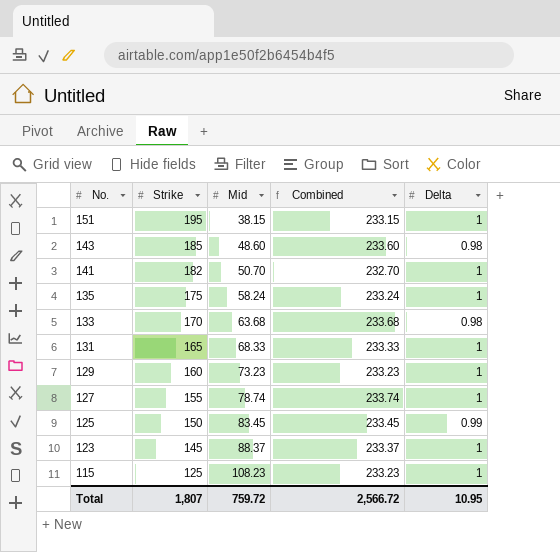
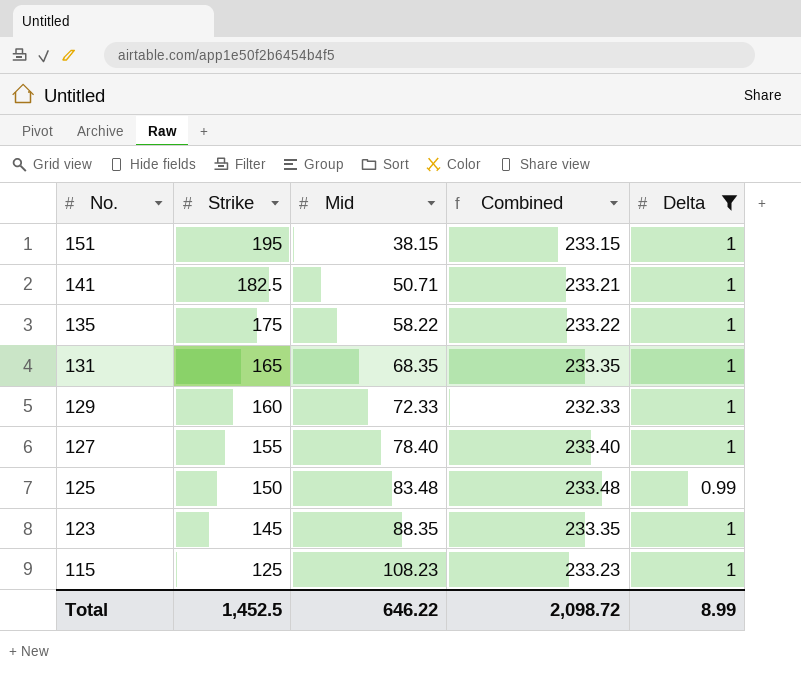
filter: none -> Delta != 0.98
141 | Strike: 182 -> 182.5
141 | Mid: 50.70 -> 50.71
141 | Combined: 232.70 -> 233.21
135 | Mid: 58.24 -> 58.22
135 | Combined: 233.24 -> 233.22
131 | Mid: 68.33 -> 68.35
131 | Combined: 233.33 -> 233.35
129 | Mid: 73.23 -> 72.33
129 | Combined: 233.23 -> 232.33
127 | Mid: 78.74 -> 78.40
127 | Combined: 233.74 -> 233.40
125 | Mid: 83.45 -> 83.48
125 | Combined: 233.45 -> 233.48
123 | Mid: 88.37 -> 88.35
123 | Combined: 233.37 -> 233.35
Total | Strike: 1,807 -> 1,452.5
Total | Mid: 759.72 -> 646.22
Total | Combined: 2,566.72 -> 2,098.72
Total | Delta: 10.95 -> 8.99

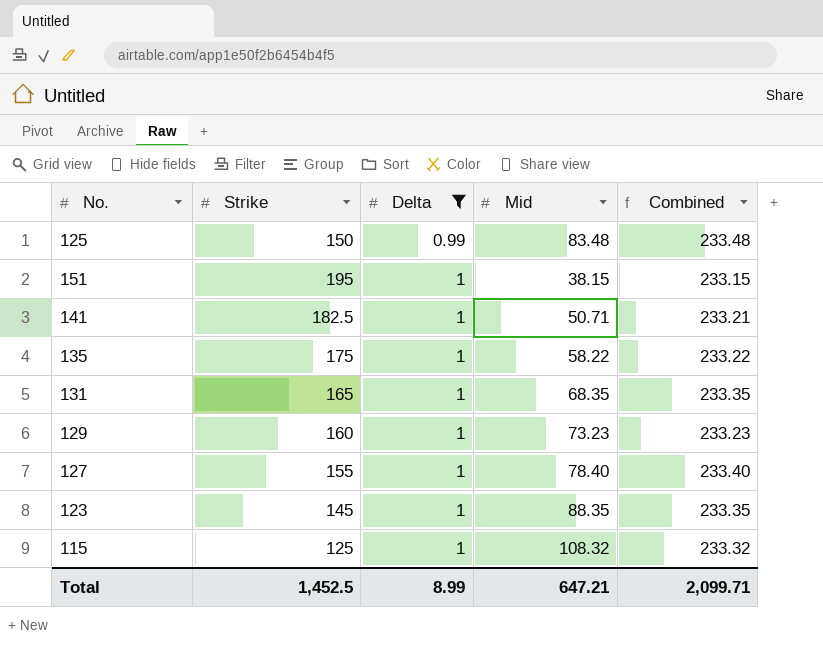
row order: No. descending -> Delta ascending
column Delta | position: 5 -> 3
129 | Mid: 72.33 -> 73.23
129 | Combined: 232.33 -> 233.23
115 | Mid: 108.23 -> 108.32
115 | Combined: 233.23 -> 233.32
Total | Mid: 646.22 -> 647.21
Total | Combined: 2,098.72 -> 2,099.71

